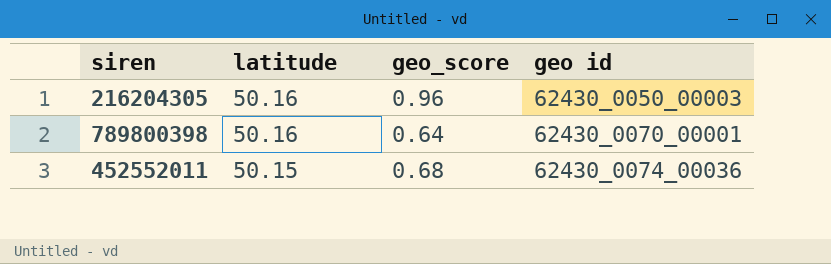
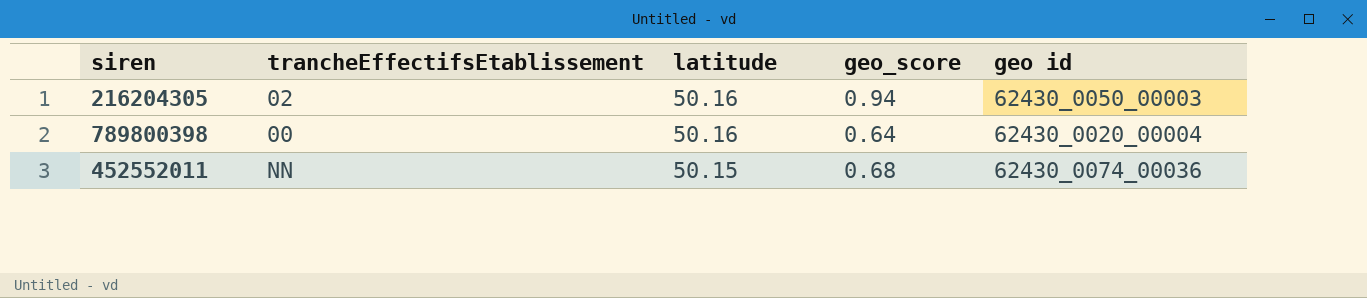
column trancheEffectifsEtablissement | position: none -> 2
216204305 | geo_score: 0.96 -> 0.94
789800398 | geo id: 62430_0070_00001 -> 62430_0020_00004

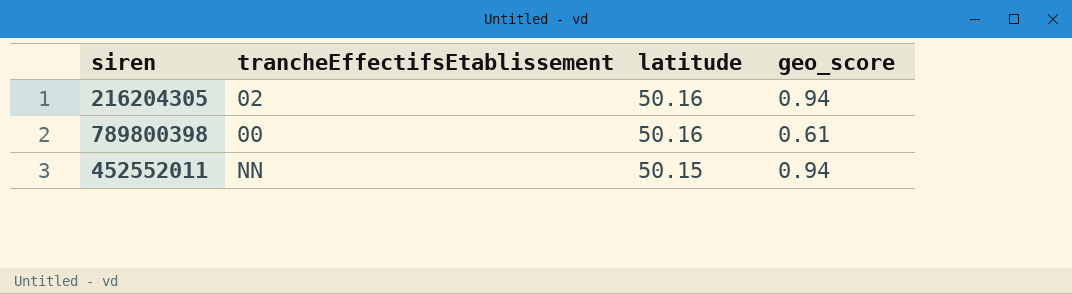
column geo id | position: 5 -> none
789800398 | geo_score: 0.64 -> 0.61
452552011 | geo_score: 0.68 -> 0.94

